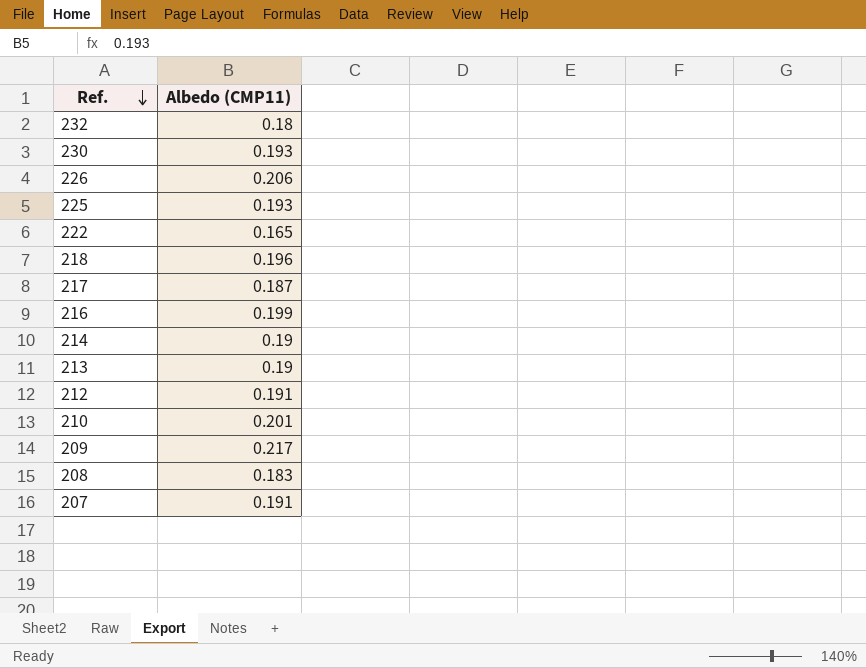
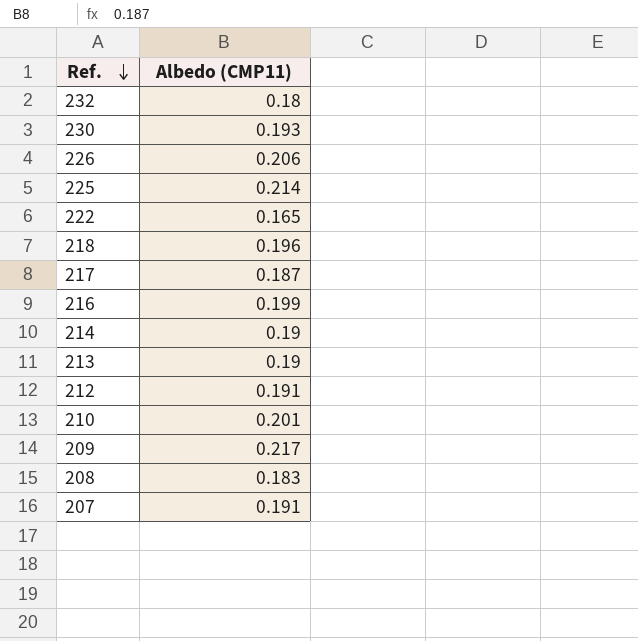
225 | Albedo (CMP11): 0.193 -> 0.214

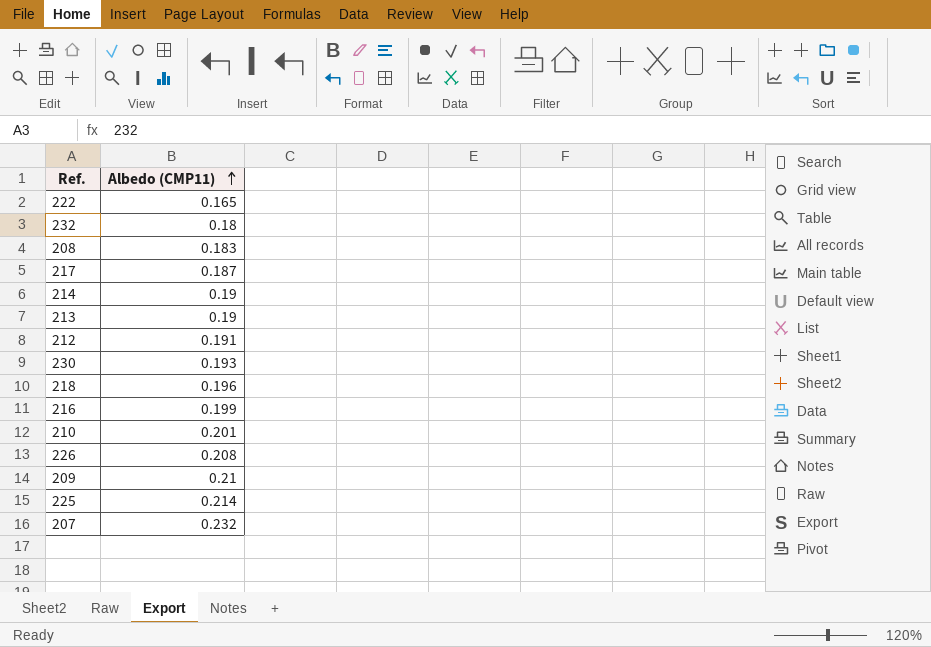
row order: Ref. descending -> Albedo (CMP11) ascending
226 | Albedo (CMP11): 0.206 -> 0.208
209 | Albedo (CMP11): 0.217 -> 0.21
207 | Albedo (CMP11): 0.191 -> 0.232

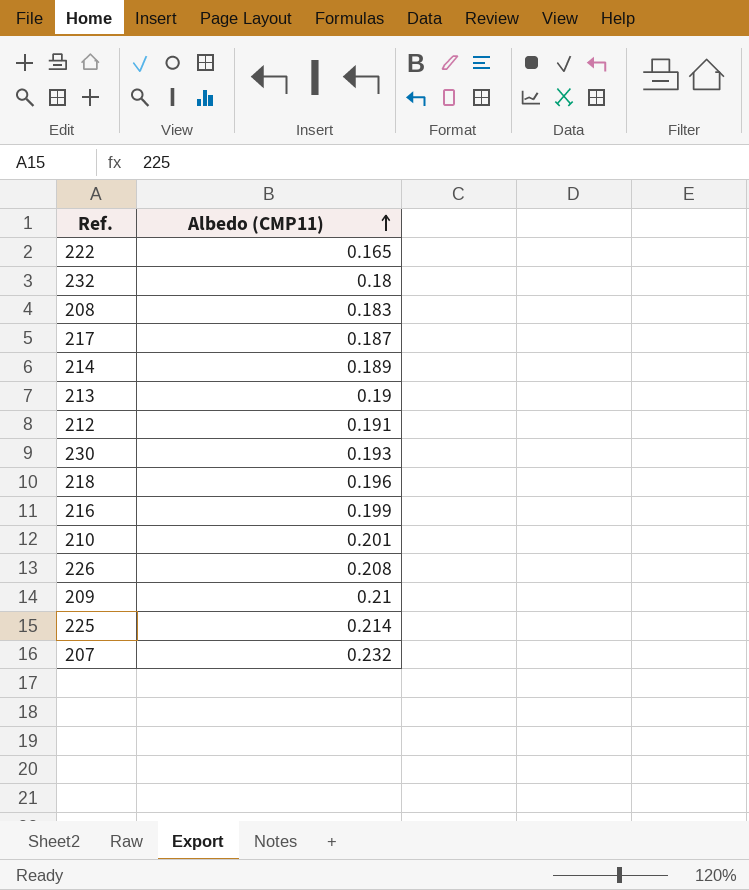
214 | Albedo (CMP11): 0.19 -> 0.189

